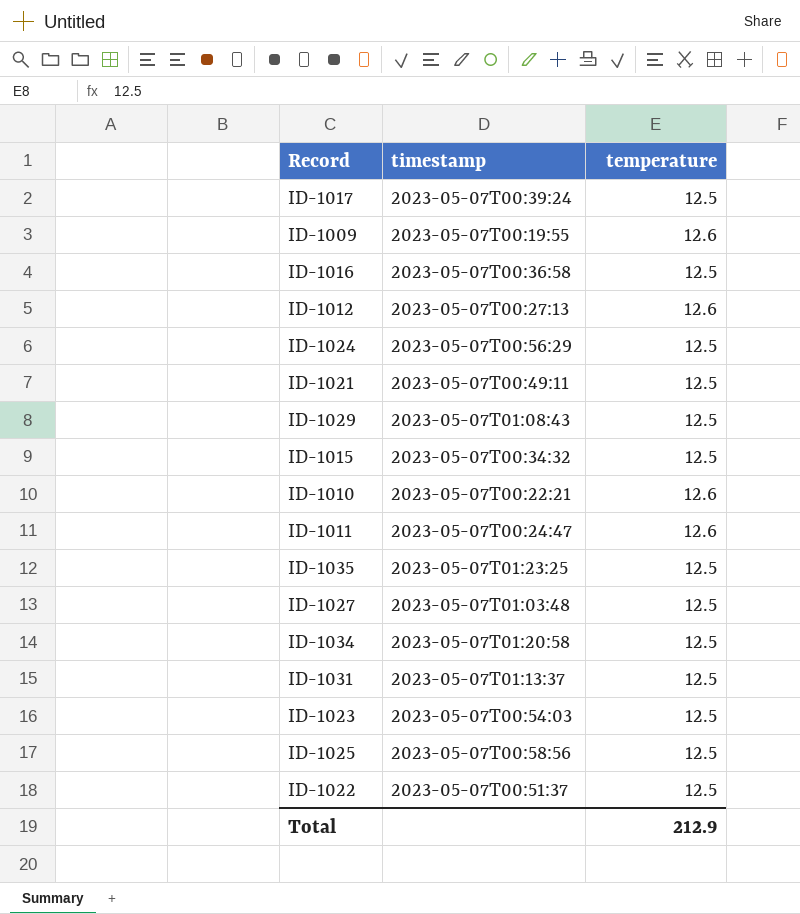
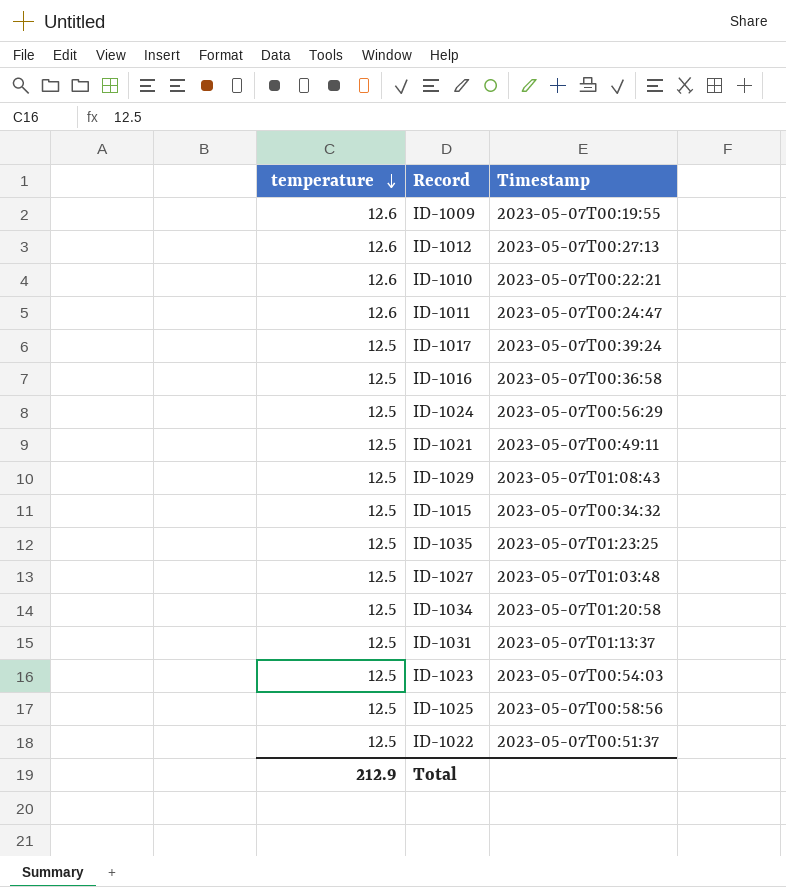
row order: none -> temperature descending
column temperature | position: 3 -> 1
column name: timestamp -> Timestamp

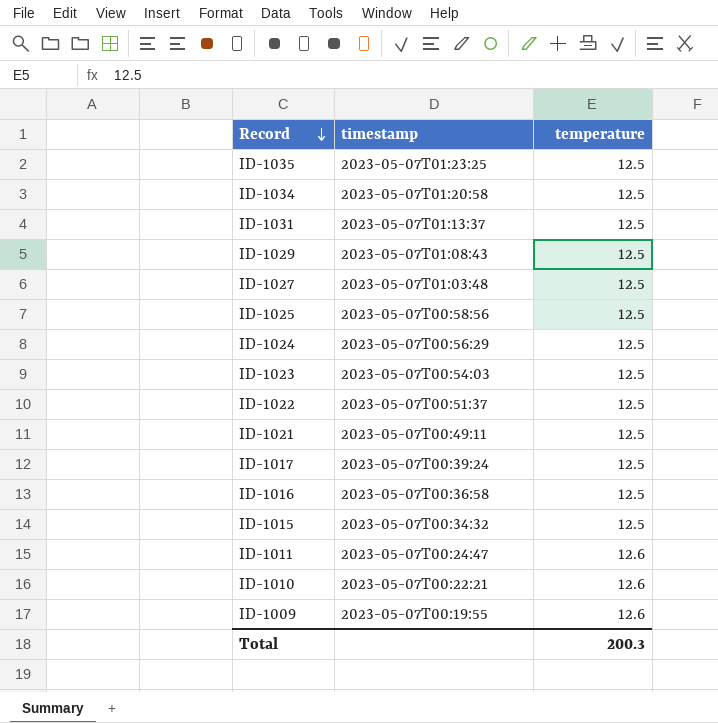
row order: temperature descending -> Record descending
column name: Timestamp -> timestamp
column temperature | position: 1 -> 3
row ID-1012: 12.6 | 2023-05-07T00:27:13 -> none
Total | temperature: 212.9 -> 200.3

